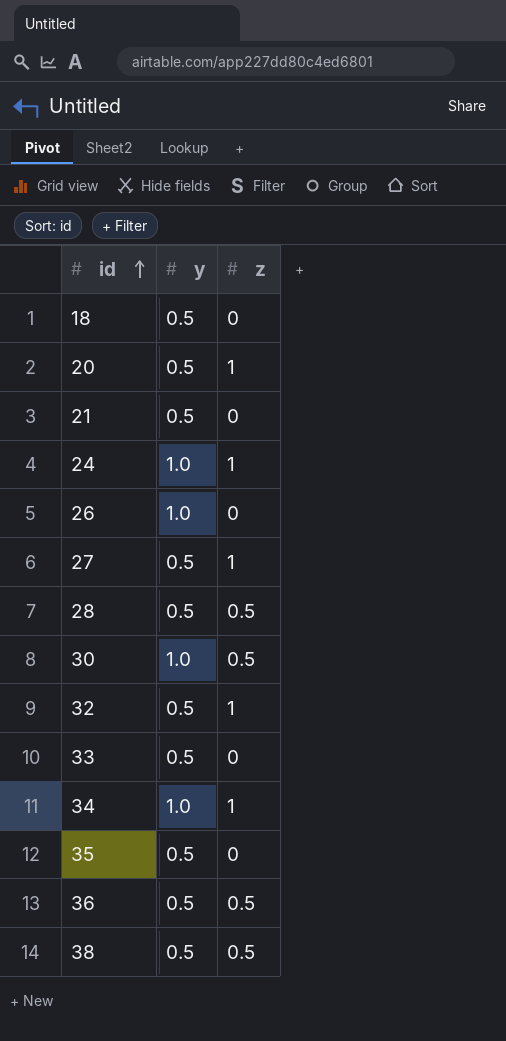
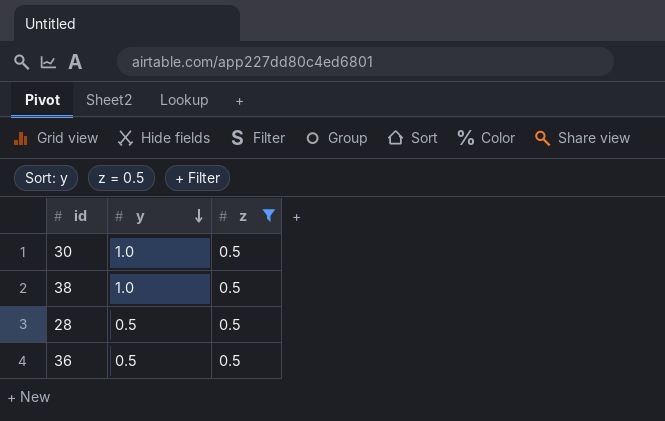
filter: none -> z = 0.5
row order: id ascending -> y descending
38 | y: 0.5 -> 1.0

